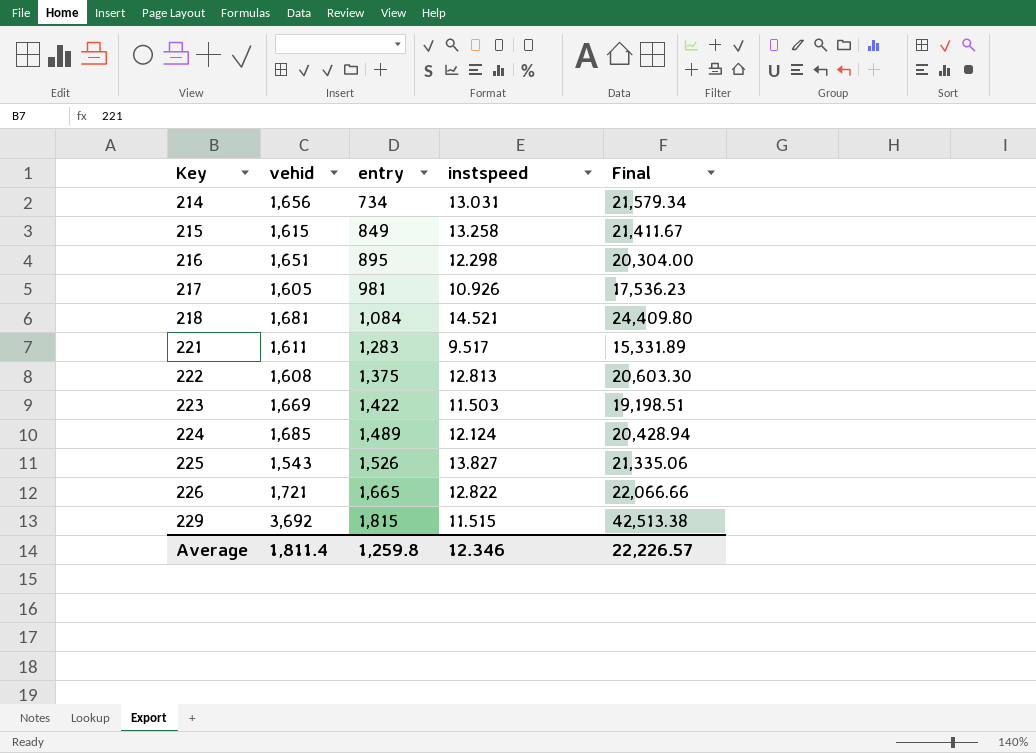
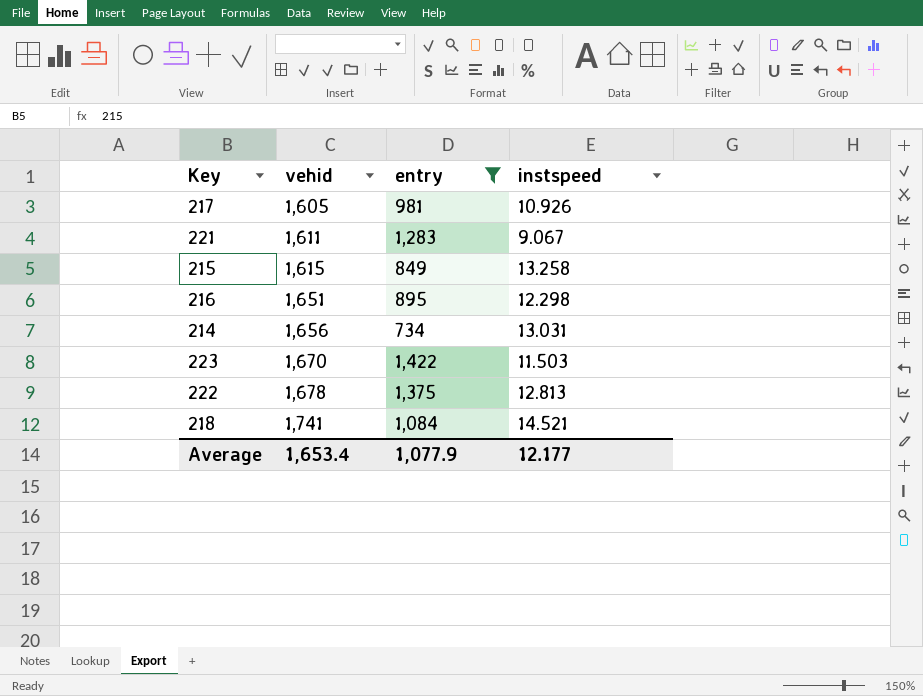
filter: none -> entry <= 1,422
row order: Key ascending -> vehid ascending
column Final | formula: [vehid] * [instspeed] -> none
221 | instspeed: 9.517 -> 9.067
223 | vehid: 1,669 -> 1,670
222 | vehid: 1,608 -> 1,678
218 | vehid: 1,681 -> 1,741
Average | vehid: 1,811.4 -> 1,653.4
Average | entry: 1,259.8 -> 1,077.9
Average | instspeed: 12.346 -> 12.177

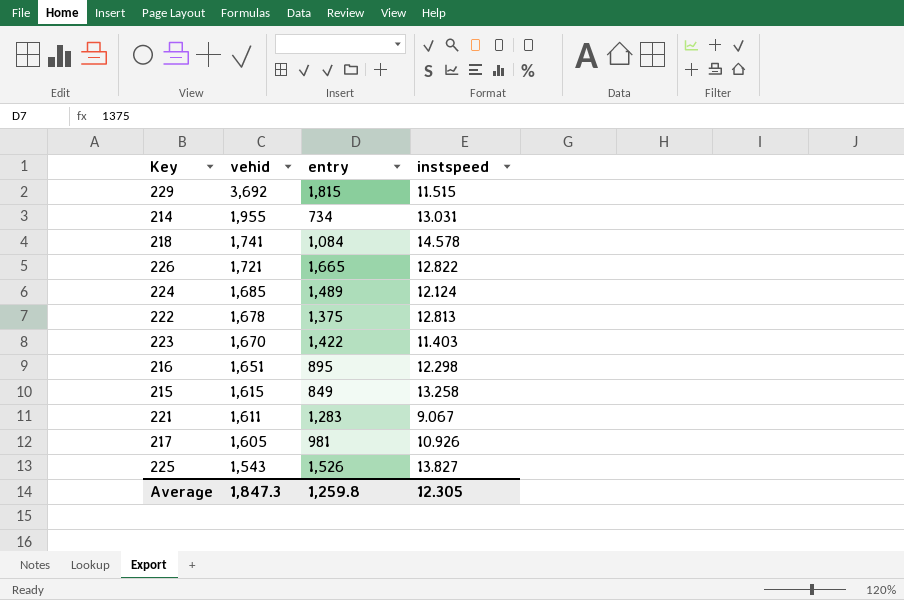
filter: entry <= 1,422 -> none
row order: vehid ascending -> vehid descending
214 | vehid: 1,656 -> 1,955
218 | instspeed: 14.521 -> 14.578
223 | instspeed: 11.503 -> 11.403
Average | vehid: 1,653.4 -> 1,847.3
Average | entry: 1,077.9 -> 1,259.8
Average | instspeed: 12.177 -> 12.305

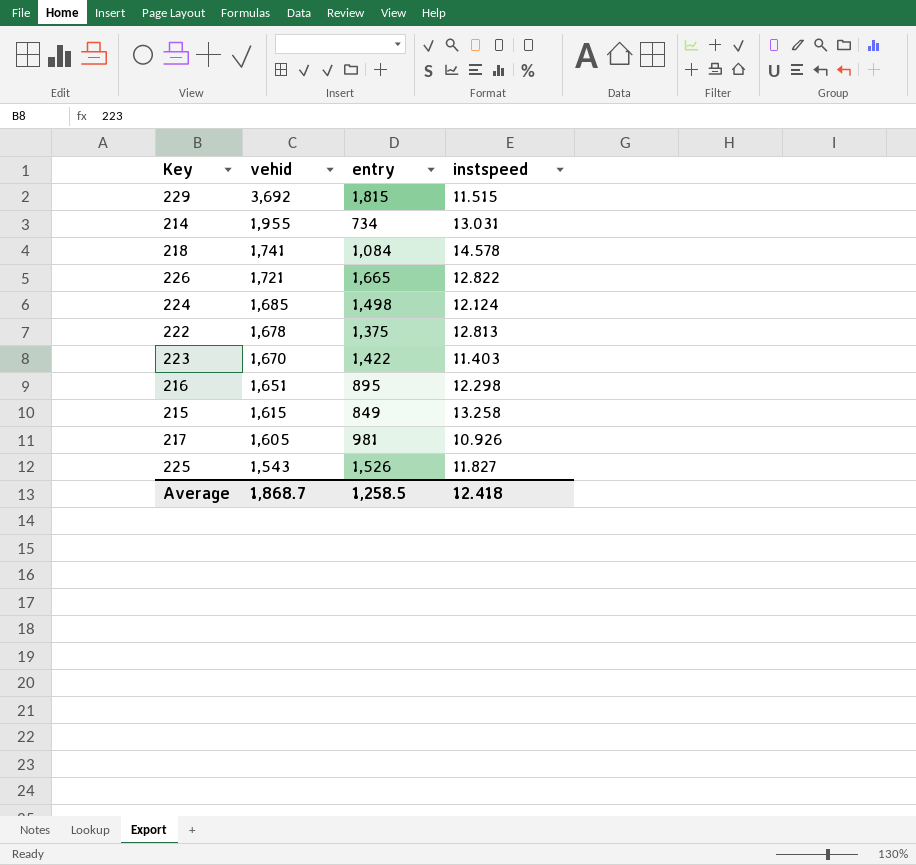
row 221: 1,611 | 1,283 | 9.067 -> none
224 | entry: 1,489 -> 1,498
225 | instspeed: 13.827 -> 11.827
Average | vehid: 1,847.3 -> 1,868.7
Average | entry: 1,259.8 -> 1,258.5
Average | instspeed: 12.305 -> 12.418

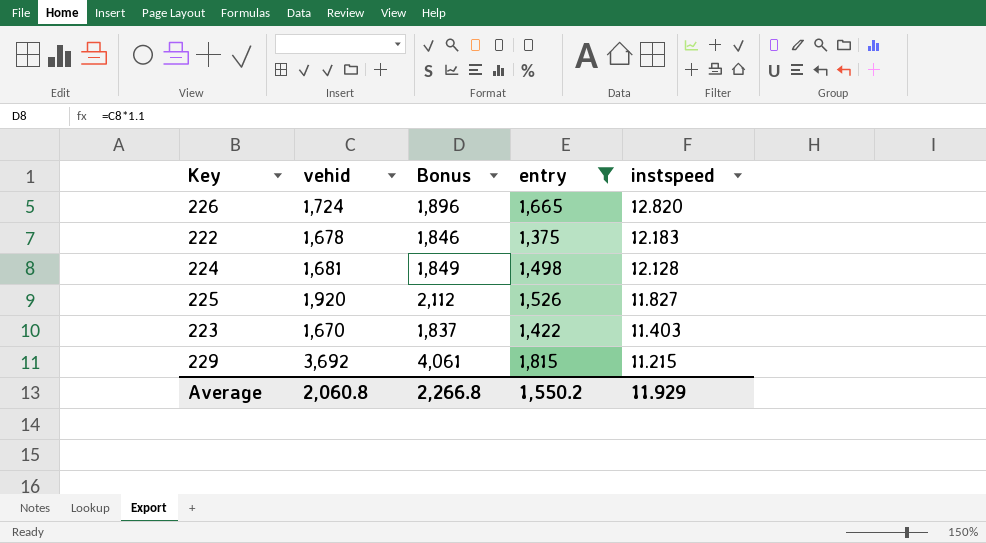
filter: none -> entry >= 1,375
row order: vehid descending -> instspeed descending
column Bonus | formula: none -> [vehid] * 1.1
226 | vehid: 1,721 -> 1,724
226 | instspeed: 12.822 -> 12.820
222 | instspeed: 12.813 -> 12.183
224 | vehid: 1,685 -> 1,681
224 | instspeed: 12.124 -> 12.128
225 | vehid: 1,543 -> 1,920
229 | instspeed: 11.515 -> 11.215
Average | vehid: 1,868.7 -> 2,060.8
Average | entry: 1,258.5 -> 1,550.2
Average | instspeed: 12.418 -> 11.929

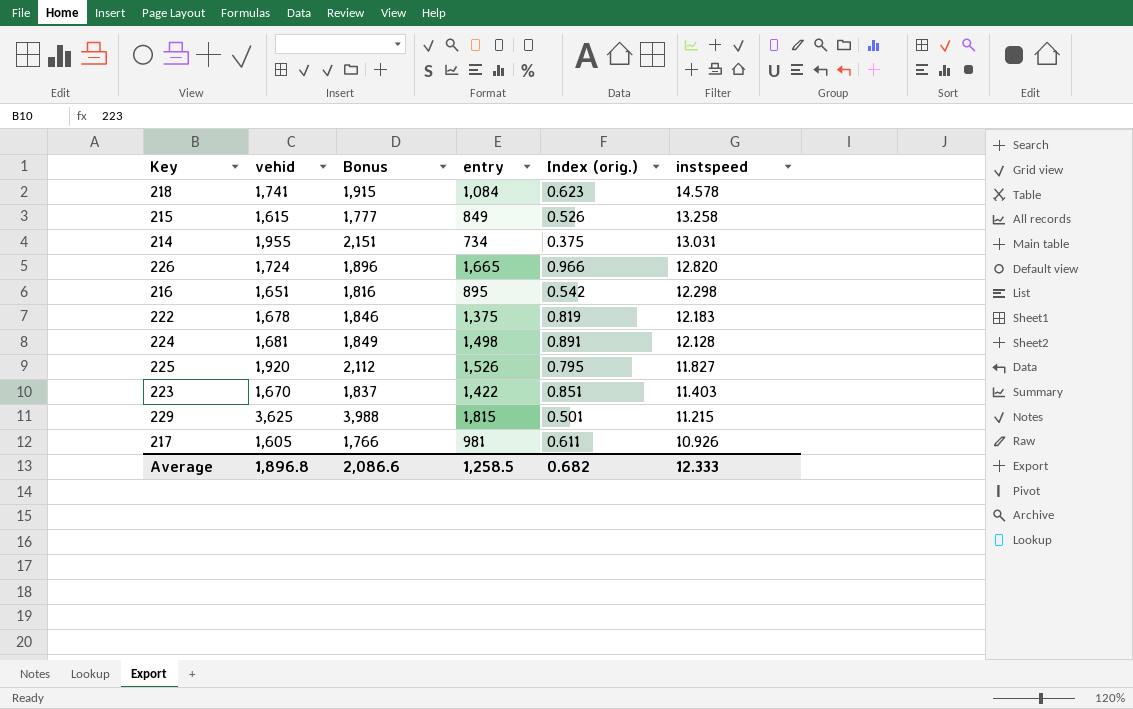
filter: entry >= 1,375 -> none
column Index (orig.) | formula: none -> [entry] / [vehid]
229 | vehid: 3,692 -> 3,625
229 | Bonus: 4,061 -> 3,988
Average | vehid: 2,060.8 -> 1,896.8
Average | Bonus: 2,266.8 -> 2,086.6
Average | entry: 1,550.2 -> 1,258.5
Average | instspeed: 11.929 -> 12.333

